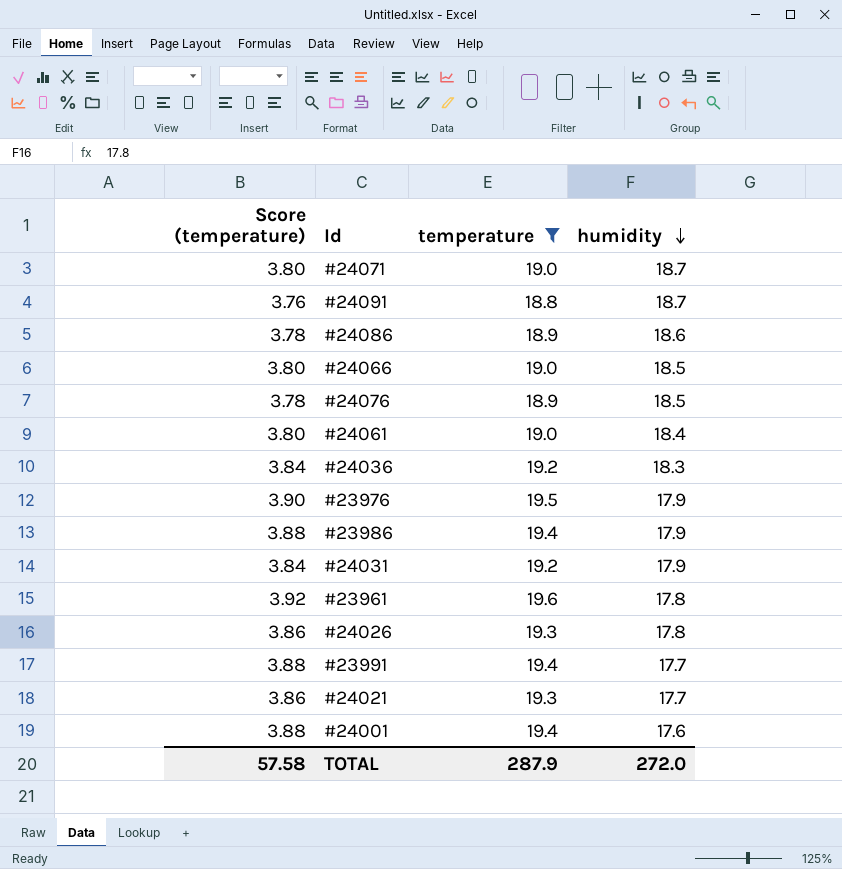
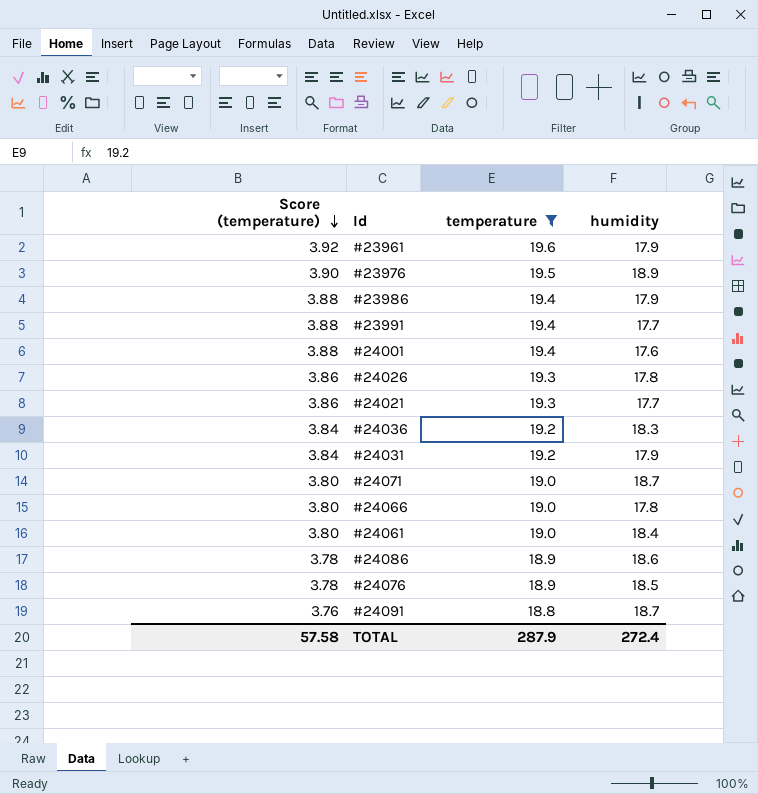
row order: humidity descending -> Score (temperature) descending
#23961 | humidity: 17.8 -> 17.9
#23976 | humidity: 17.9 -> 18.9
#24066 | humidity: 18.5 -> 17.8
TOTAL | humidity: 272.0 -> 272.4

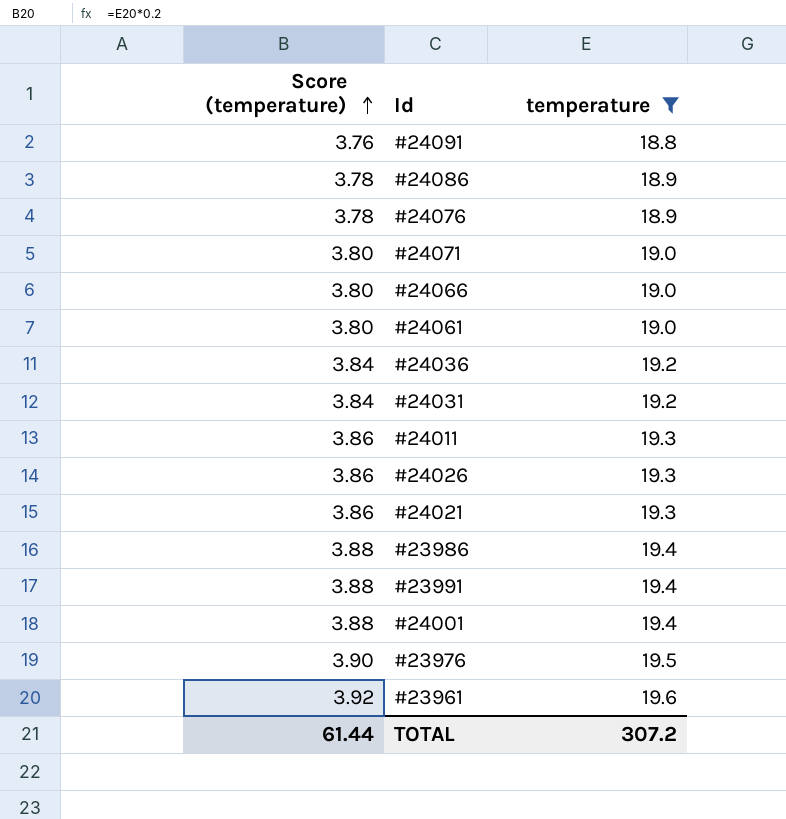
row order: Score (temperature) descending -> Score (temperature) ascending
column humidity | position: 4 -> none
row #24011: none -> 3.86 | 19.3
TOTAL | Score (temperature): 57.58 -> 61.44
TOTAL | temperature: 287.9 -> 307.2

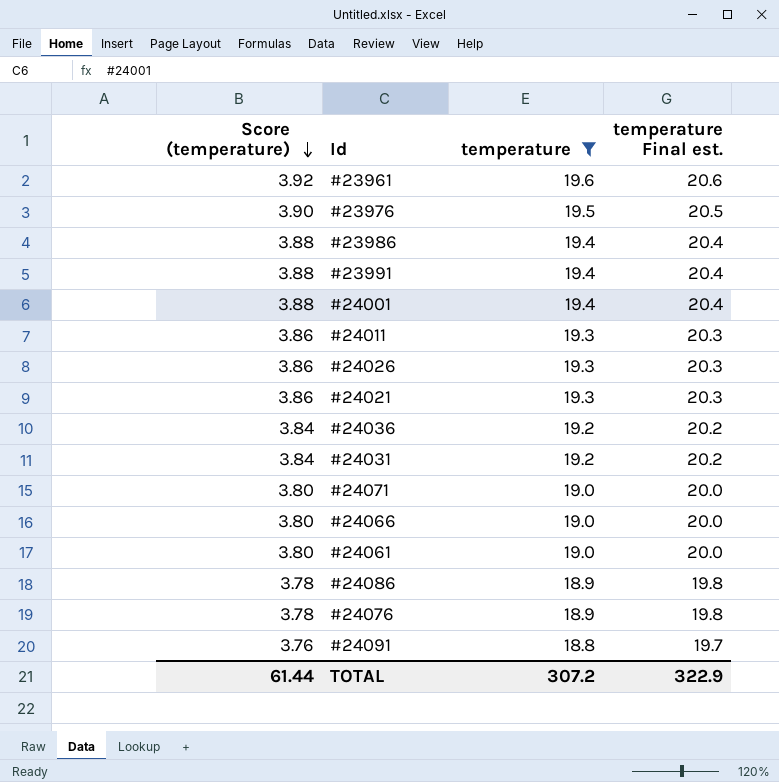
row order: Score (temperature) ascending -> Score (temperature) descending
column temperature Final est. | formula: none -> [temperature] * 1.05

